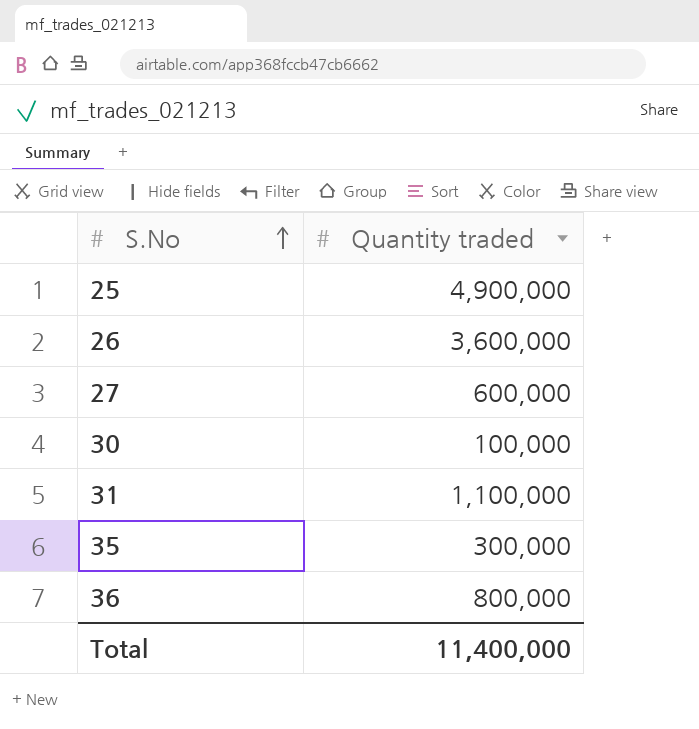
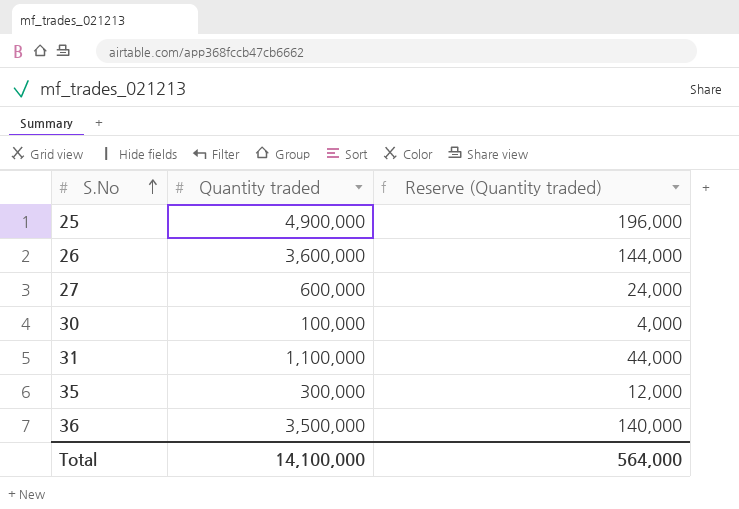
column Reserve (Quantity traded) | formula: none -> [Quantity traded] * 0.04
36 | Quantity traded: 800,000 -> 3,500,000
Total | Quantity traded: 11,400,000 -> 14,100,000

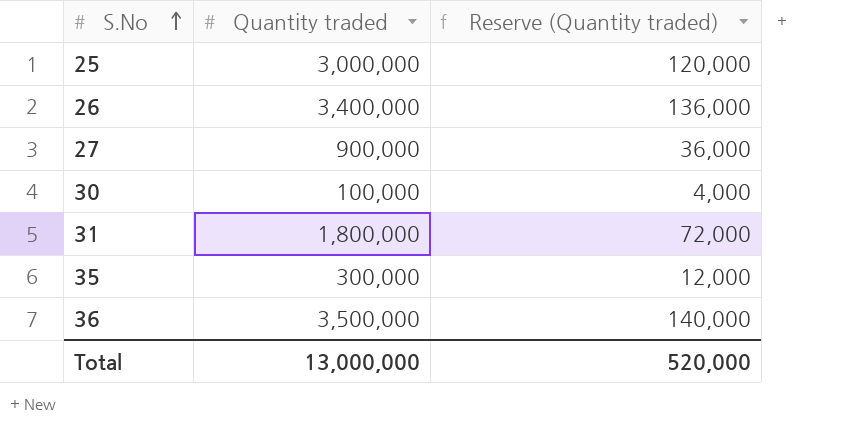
25 | Quantity traded: 4,900,000 -> 3,000,000
25 | Reserve (Quantity traded): 196,000 -> 120,000
26 | Quantity traded: 3,600,000 -> 3,400,000
26 | Reserve (Quantity traded): 144,000 -> 136,000
27 | Quantity traded: 600,000 -> 900,000
27 | Reserve (Quantity traded): 24,000 -> 36,000
31 | Quantity traded: 1,100,000 -> 1,800,000
31 | Reserve (Quantity traded): 44,000 -> 72,000
Total | Quantity traded: 14,100,000 -> 13,000,000
Total | Reserve (Quantity traded): 564,000 -> 520,000

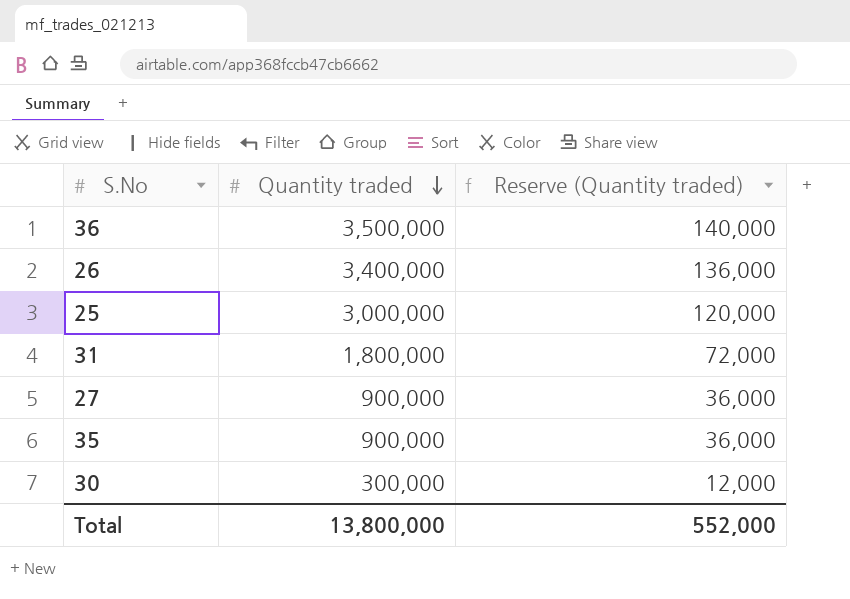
row order: S.No ascending -> Quantity traded descending
35 | Quantity traded: 300,000 -> 900,000
35 | Reserve (Quantity traded): 12,000 -> 36,000
30 | Quantity traded: 100,000 -> 300,000
30 | Reserve (Quantity traded): 4,000 -> 12,000
Total | Quantity traded: 13,000,000 -> 13,800,000
Total | Reserve (Quantity traded): 520,000 -> 552,000

